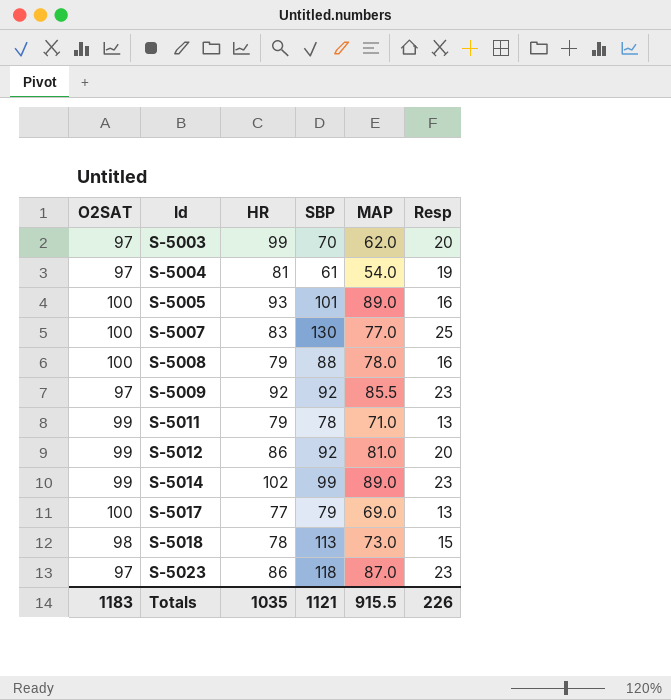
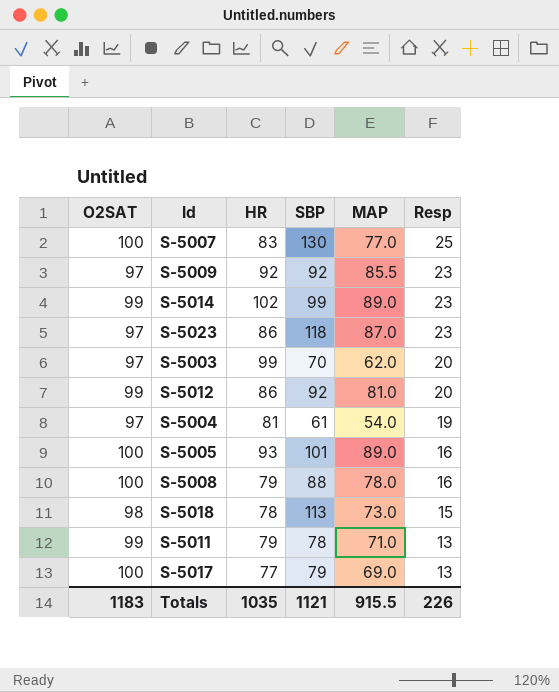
row order: Id ascending -> Resp descending

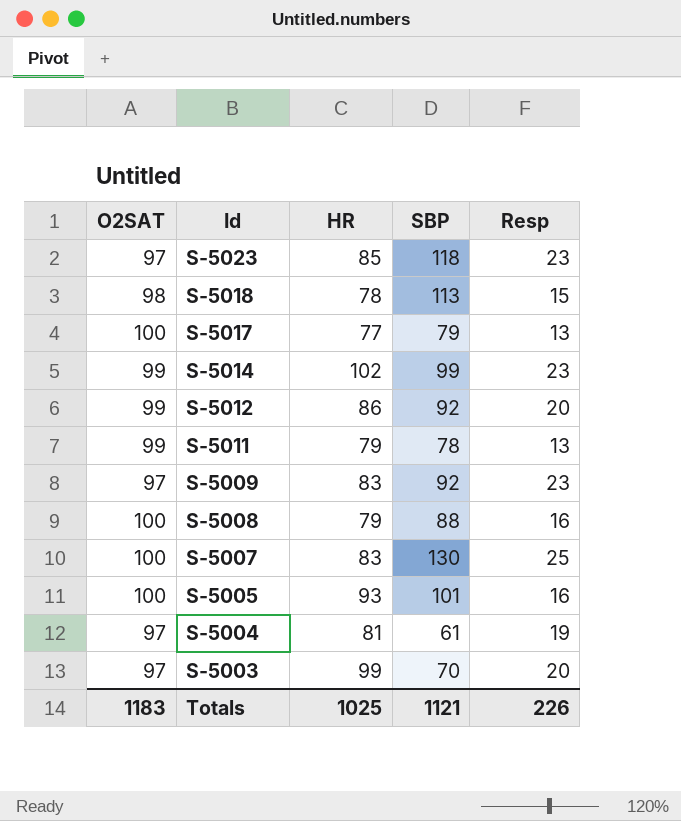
row order: Resp descending -> Id descending
column MAP | position: 5 -> none
S-5023 | HR: 86 -> 85
S-5009 | HR: 92 -> 83
Totals | HR: 1035 -> 1025

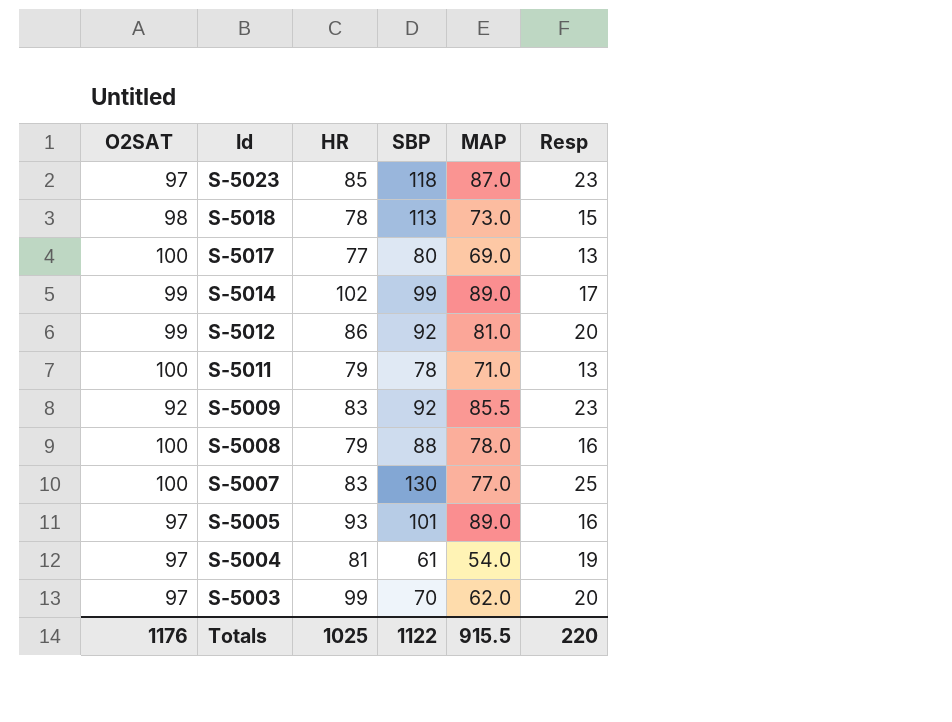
column MAP | position: none -> 5
S-5017 | SBP: 79 -> 80
S-5014 | Resp: 23 -> 17
S-5011 | O2SAT: 99 -> 100
S-5009 | O2SAT: 97 -> 92
S-5005 | O2SAT: 100 -> 97
Totals | O2SAT: 1183 -> 1176
Totals | SBP: 1121 -> 1122
Totals | Resp: 226 -> 220

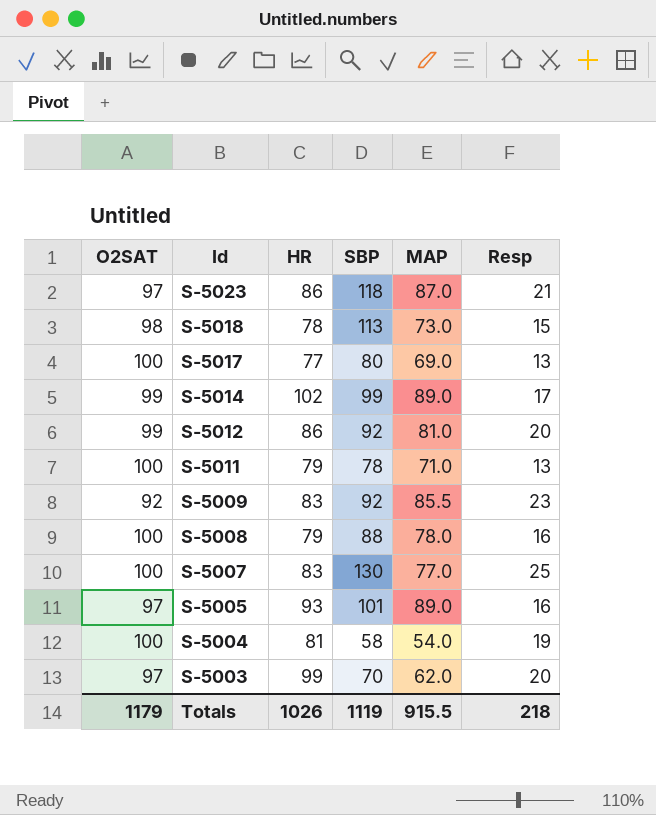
S-5023 | HR: 85 -> 86
S-5023 | Resp: 23 -> 21
S-5004 | O2SAT: 97 -> 100
S-5004 | SBP: 61 -> 58
Totals | O2SAT: 1176 -> 1179
Totals | HR: 1025 -> 1026
Totals | SBP: 1122 -> 1119
Totals | Resp: 220 -> 218

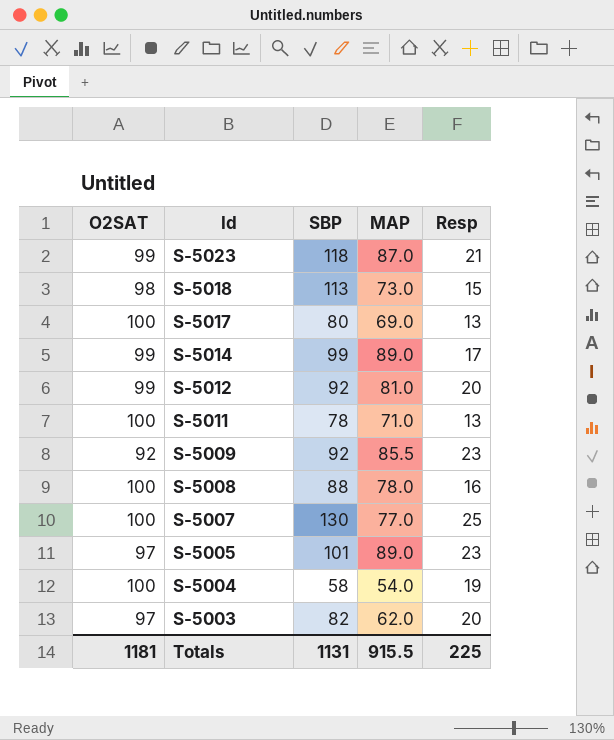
column HR | position: 3 -> none
S-5023 | O2SAT: 97 -> 99
S-5005 | Resp: 16 -> 23
S-5003 | SBP: 70 -> 82
Totals | O2SAT: 1179 -> 1181
Totals | SBP: 1119 -> 1131
Totals | Resp: 218 -> 225

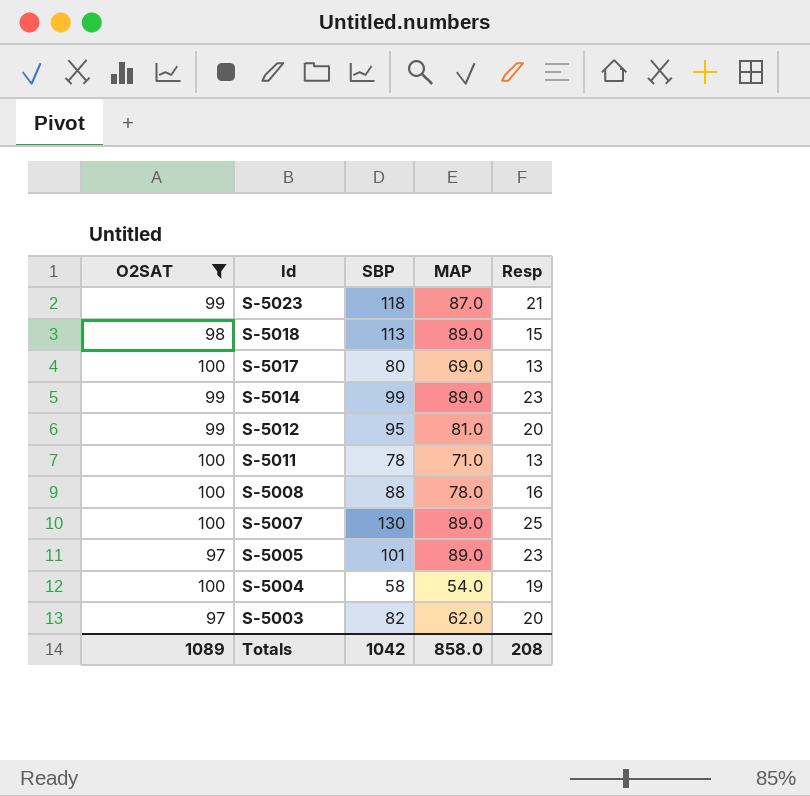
filter: none -> O2SAT != 92
S-5018 | MAP: 73.0 -> 89.0
S-5014 | Resp: 17 -> 23
S-5012 | SBP: 92 -> 95
S-5007 | MAP: 77.0 -> 89.0
Totals | O2SAT: 1181 -> 1089
Totals | SBP: 1131 -> 1042
Totals | MAP: 915.5 -> 858.0
Totals | Resp: 225 -> 208

